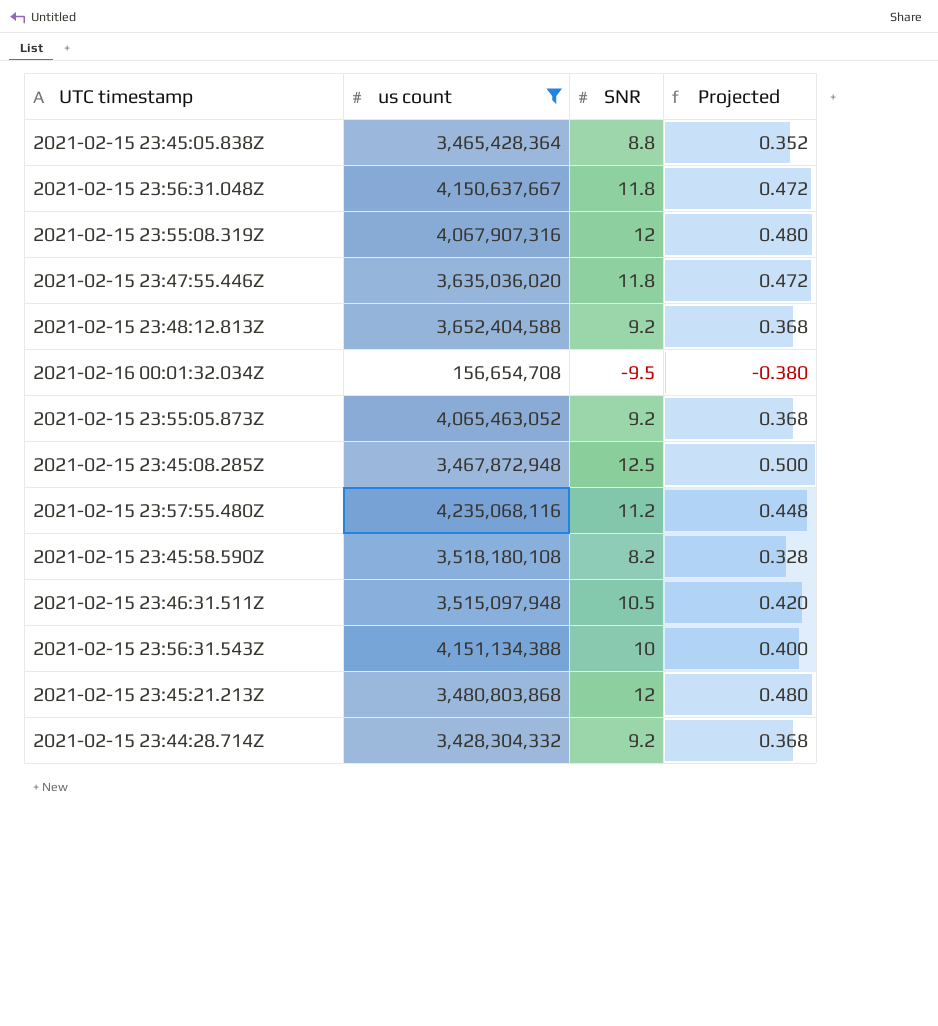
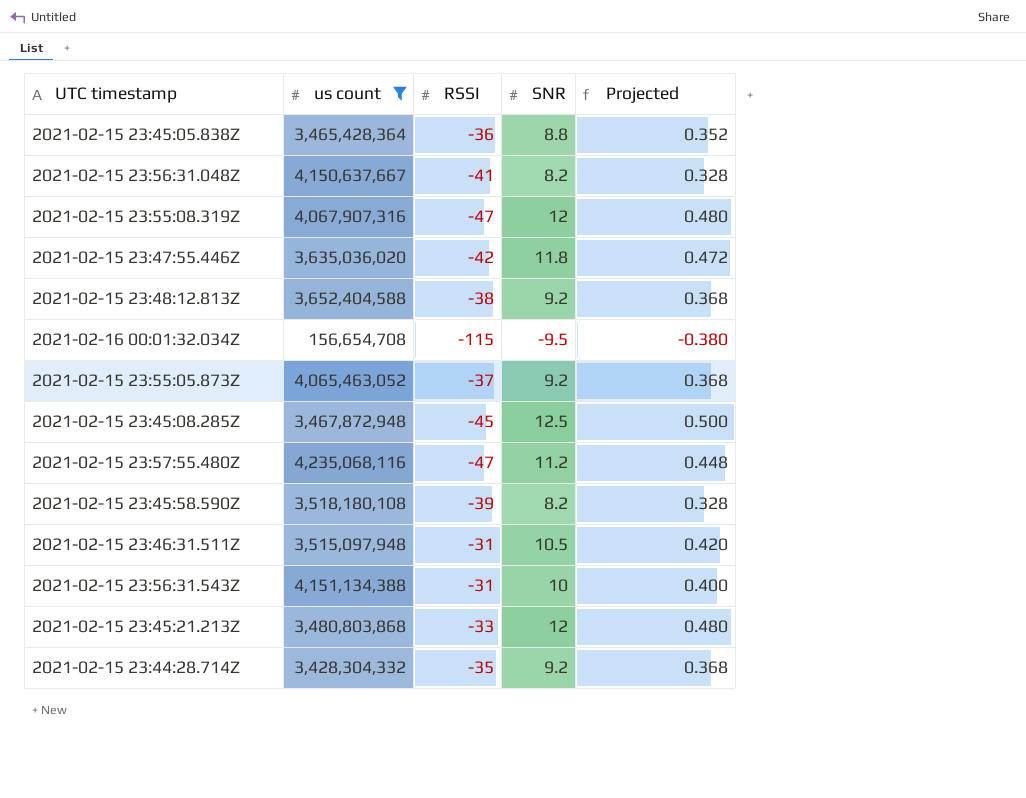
column RSSI | position: none -> 3
2021-02-15 23:56:31.048Z | SNR: 11.8 -> 8.2
2021-02-15 23:56:31.048Z | Projected: 0.472 -> 0.328

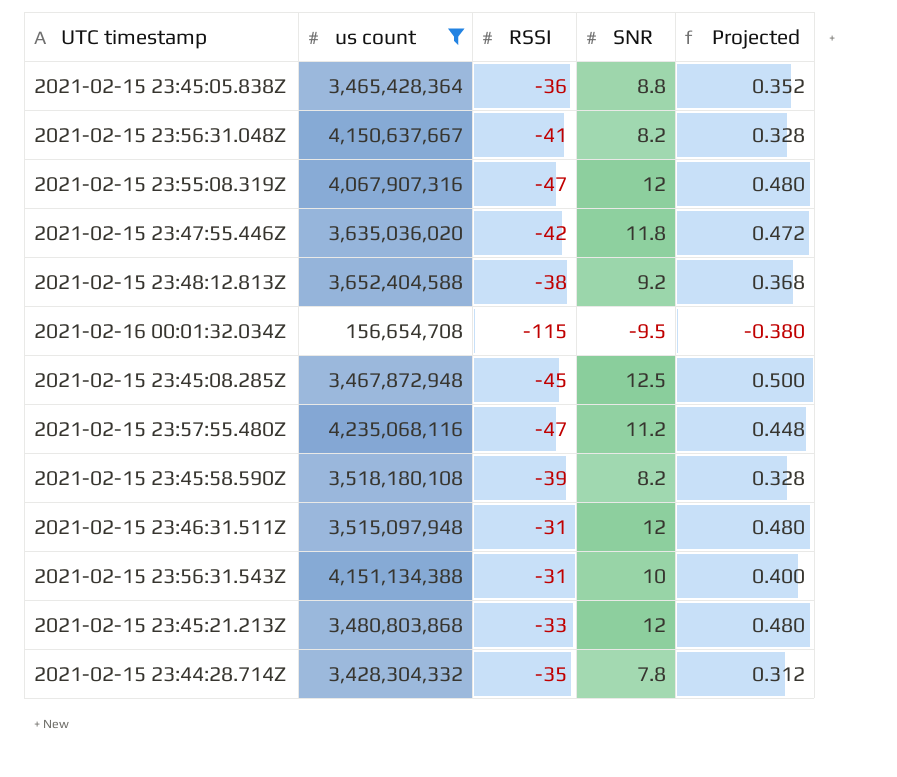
row 2021-02-15 23:55:05.873Z: 4,065,463,052 | -37 | 9.2 | 0.368 -> none
2021-02-15 23:46:31.511Z | SNR: 10.5 -> 12
2021-02-15 23:46:31.511Z | Projected: 0.420 -> 0.480
2021-02-15 23:44:28.714Z | SNR: 9.2 -> 7.8
2021-02-15 23:44:28.714Z | Projected: 0.368 -> 0.312

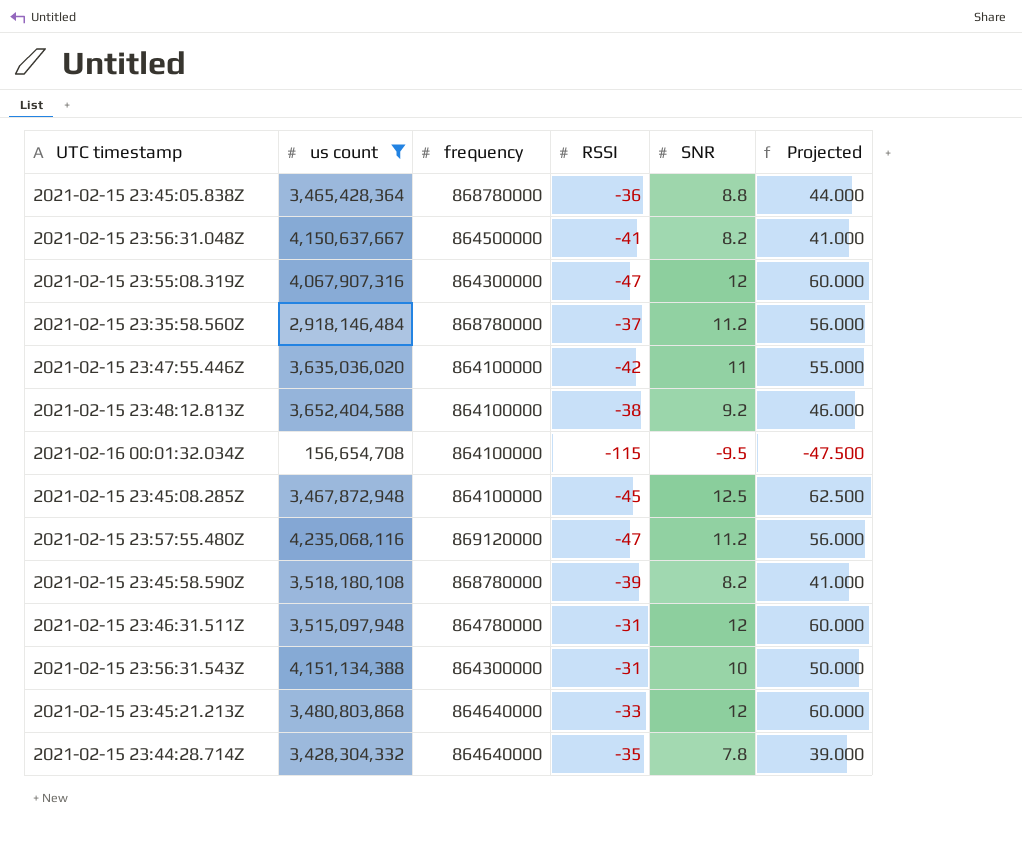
column frequency | position: none -> 3
column Projected | formula: [SNR] * 0.04 -> [SNR] * 5
row 2021-02-15 23:35:58.560Z: none -> 2,918,146,484 | 868780000 | -37 | 11.2 | 56.000
2021-02-15 23:47:55.446Z | SNR: 11.8 -> 11

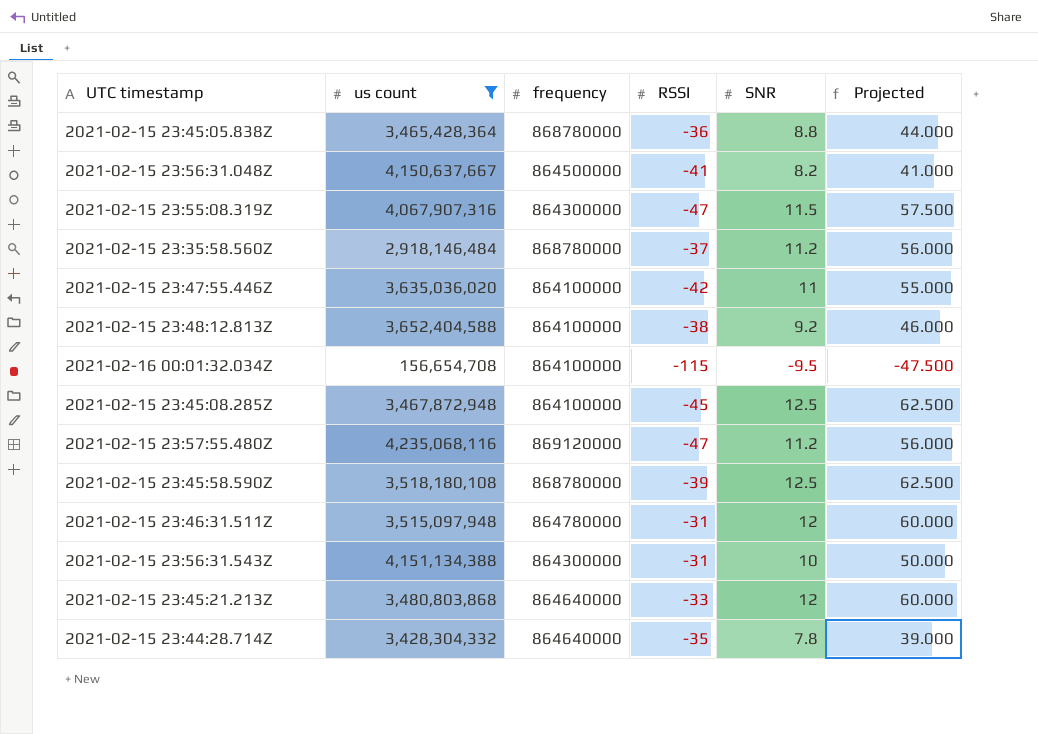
2021-02-15 23:55:08.319Z | SNR: 12 -> 11.5
2021-02-15 23:55:08.319Z | Projected: 60.000 -> 57.500
2021-02-15 23:45:58.590Z | SNR: 8.2 -> 12.5
2021-02-15 23:45:58.590Z | Projected: 41.000 -> 62.500

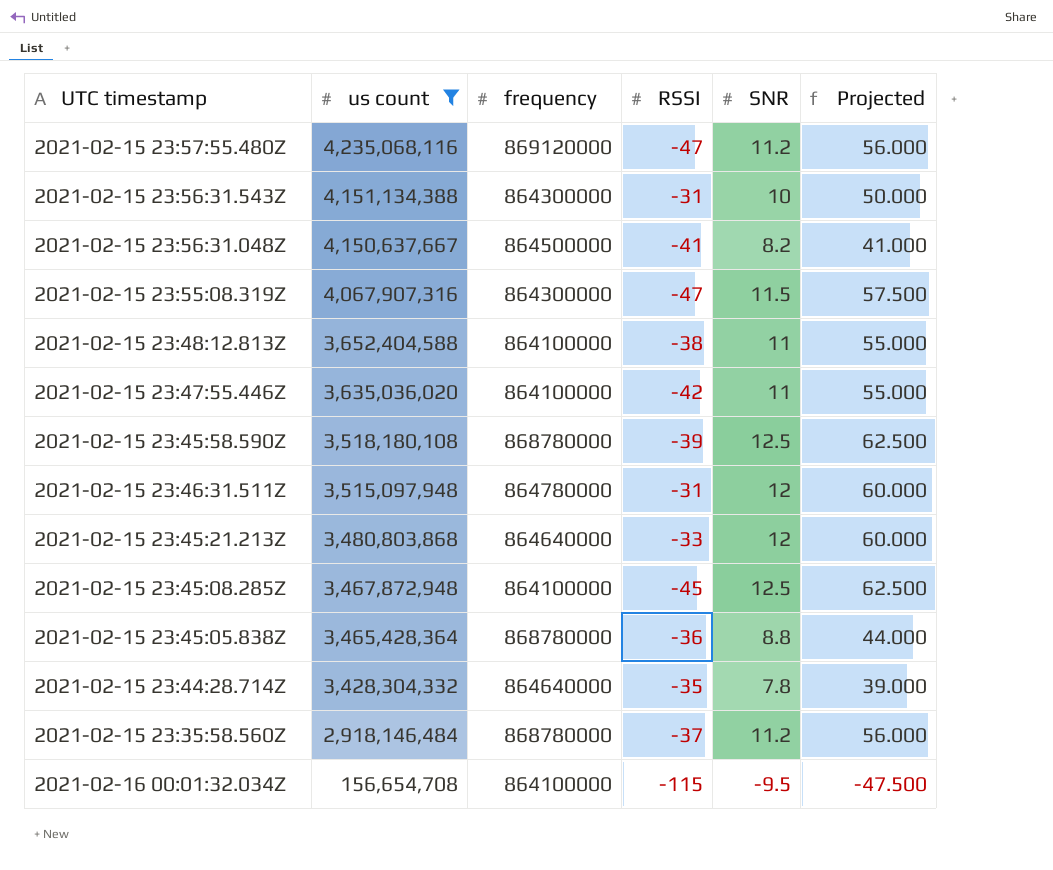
row order: none -> us count descending
2021-02-15 23:48:12.813Z | SNR: 9.2 -> 11
2021-02-15 23:48:12.813Z | Projected: 46.000 -> 55.000

